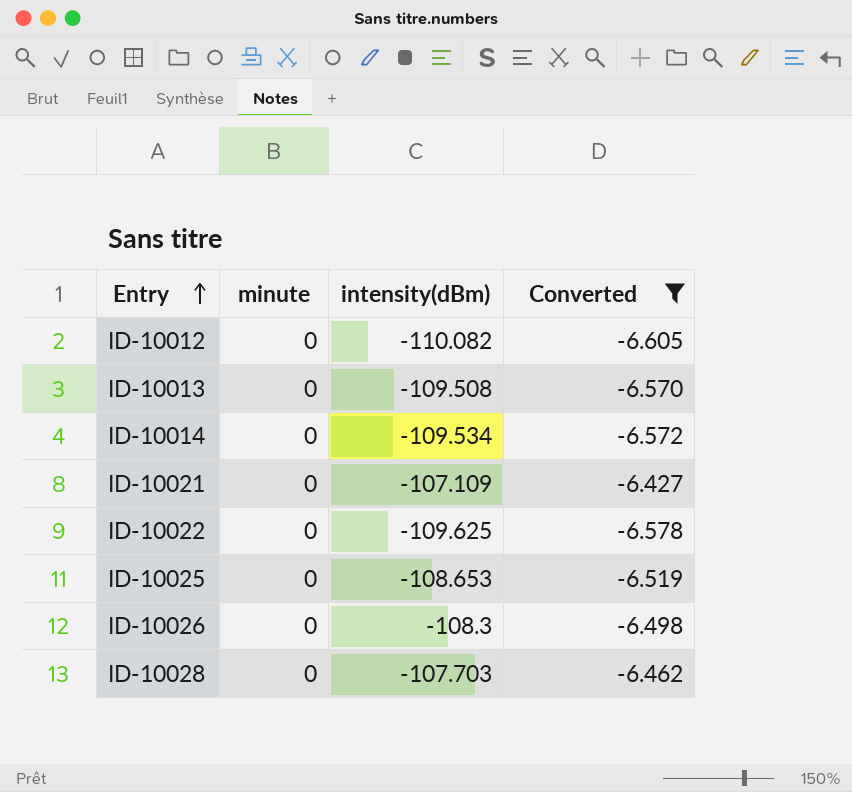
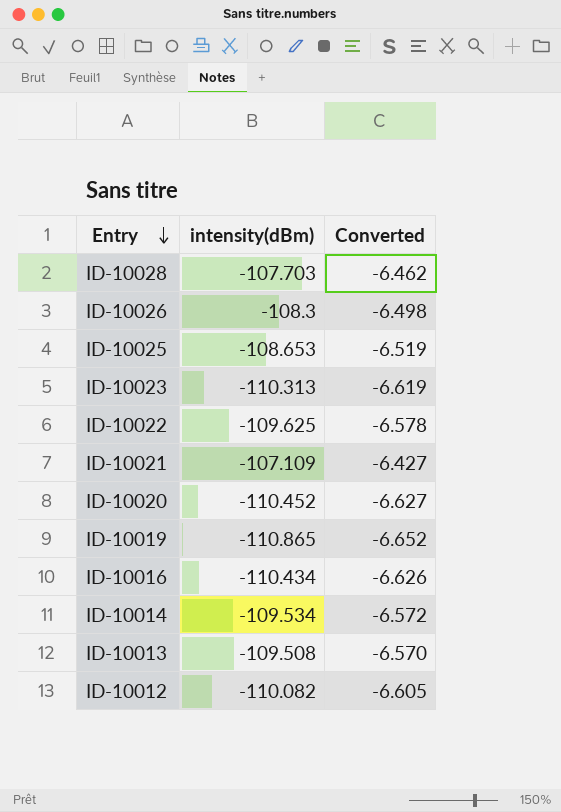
filter: Converted >= -6.605 -> none
row order: Entry ascending -> Entry descending
column minute | position: 2 -> none

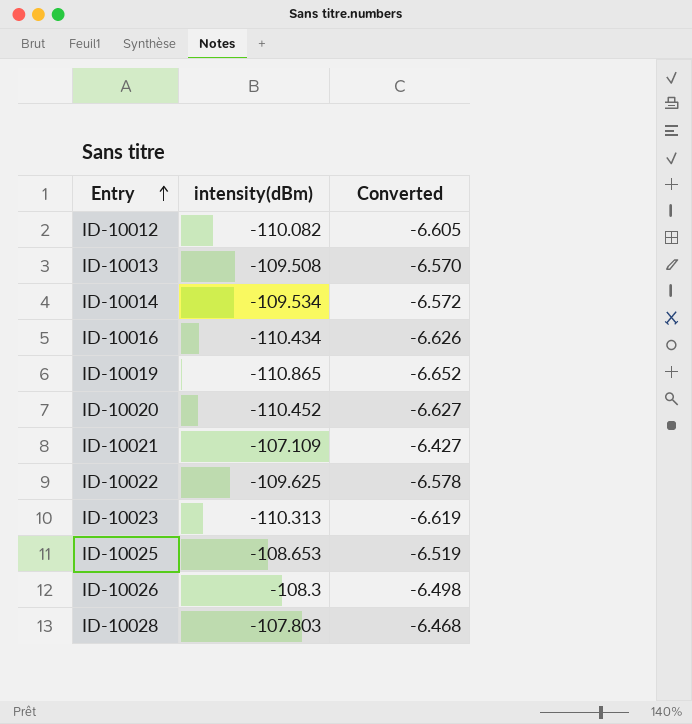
row order: Entry descending -> Entry ascending
ID-10028 | intensity(dBm): -107.703 -> -107.803
ID-10028 | Converted: -6.462 -> -6.468

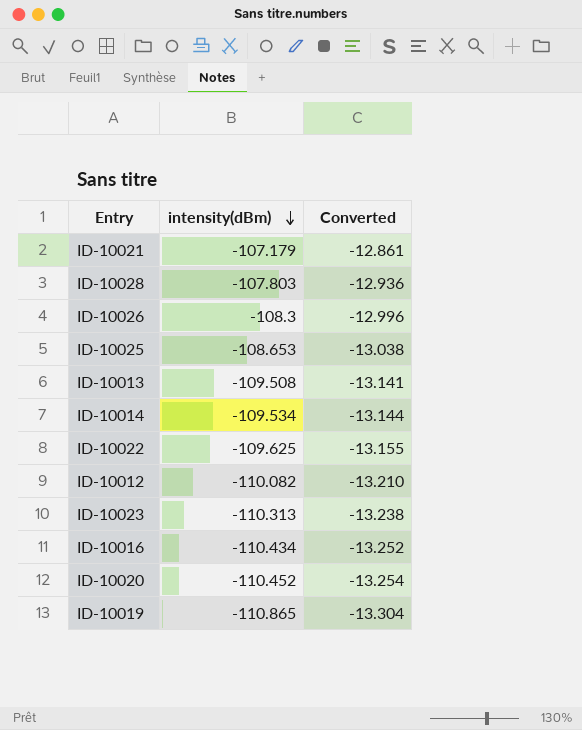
row order: Entry ascending -> intensity(dBm) descending
column Converted | formula: [intensity(dBm)] * 0.06 -> [intensity(dBm)] * 0.12
ID-10021 | intensity(dBm): -107.109 -> -107.179

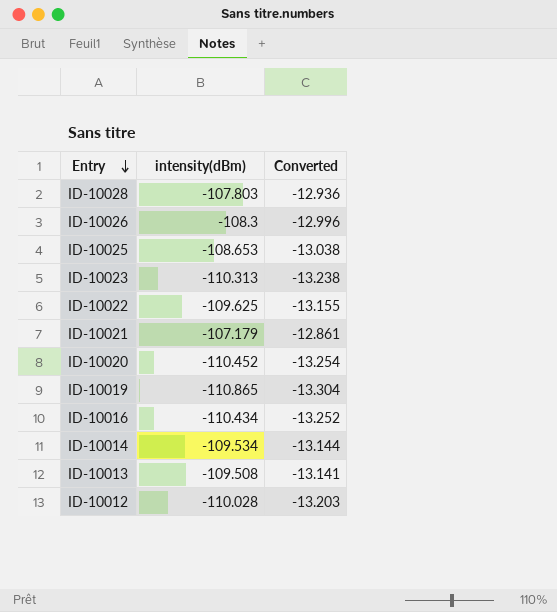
row order: intensity(dBm) descending -> Entry descending
ID-10012 | intensity(dBm): -110.082 -> -110.028
ID-10012 | Converted: -13.210 -> -13.203

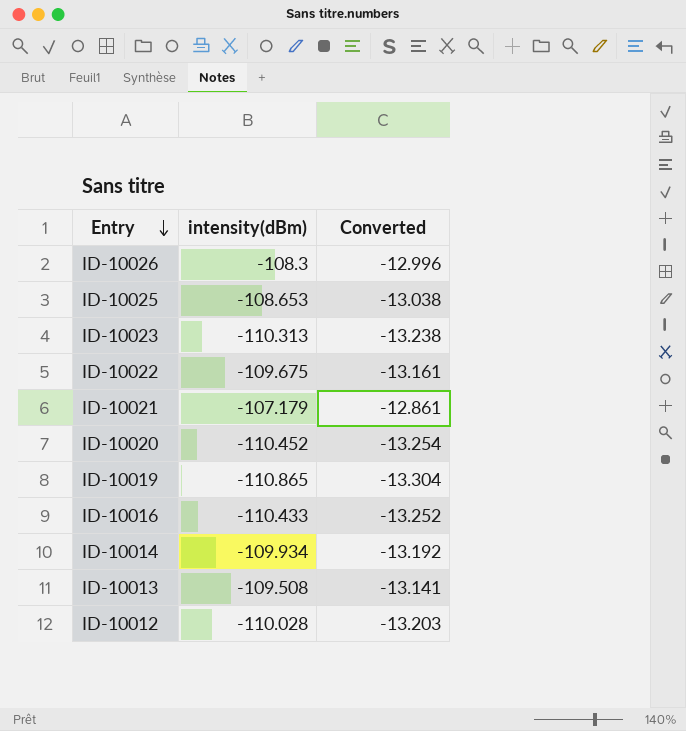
row ID-10028: -107.803 | -12.936 -> none
ID-10022 | intensity(dBm): -109.625 -> -109.675
ID-10022 | Converted: -13.155 -> -13.161
ID-10016 | intensity(dBm): -110.434 -> -110.433
ID-10014 | intensity(dBm): -109.534 -> -109.934
ID-10014 | Converted: -13.144 -> -13.192

